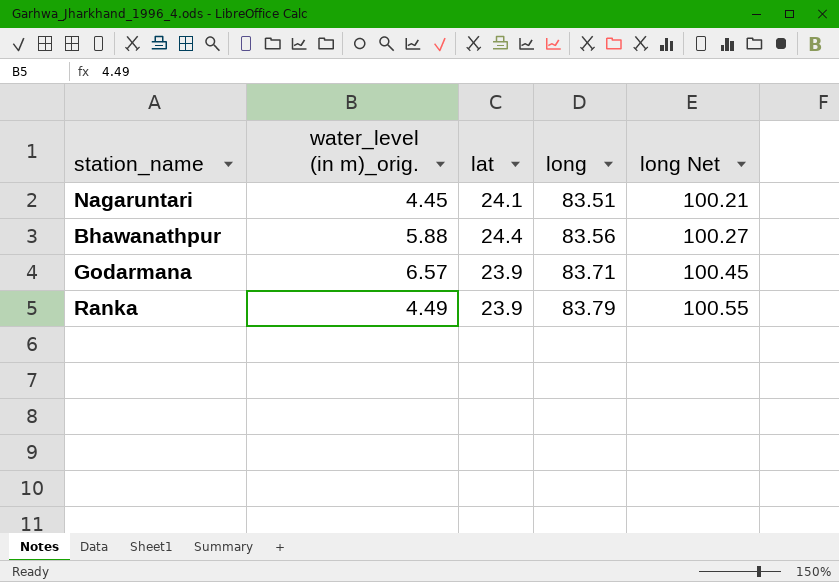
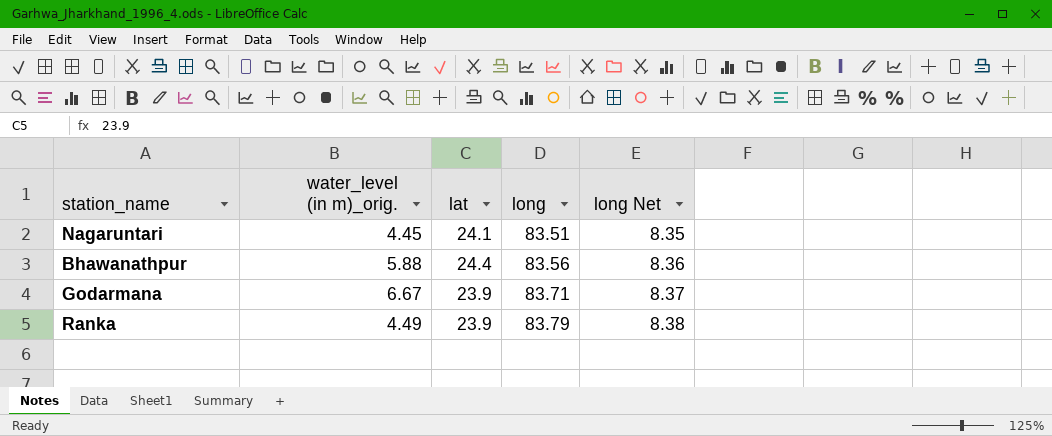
column long Net | formula: [long] * 1.2 -> [long] * 0.1
Godarmana | water_level (in m)_orig.: 6.57 -> 6.67

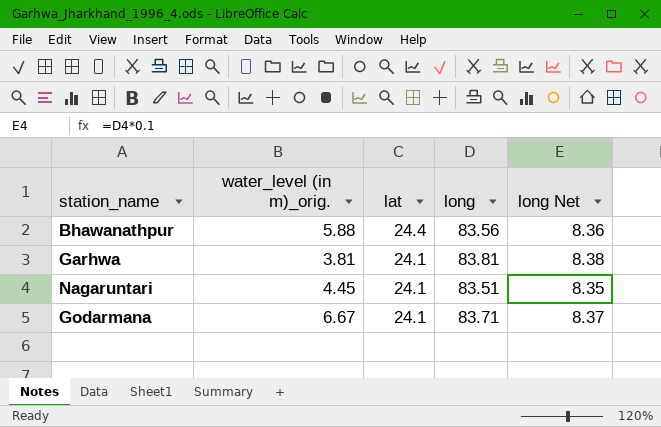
row order: long ascending -> lat descending
row Ranka: 4.49 | 23.9 | 83.79 | 8.38 -> none
row Garhwa: none -> 3.81 | 24.1 | 83.81 | 8.38
Godarmana | lat: 23.9 -> 24.1

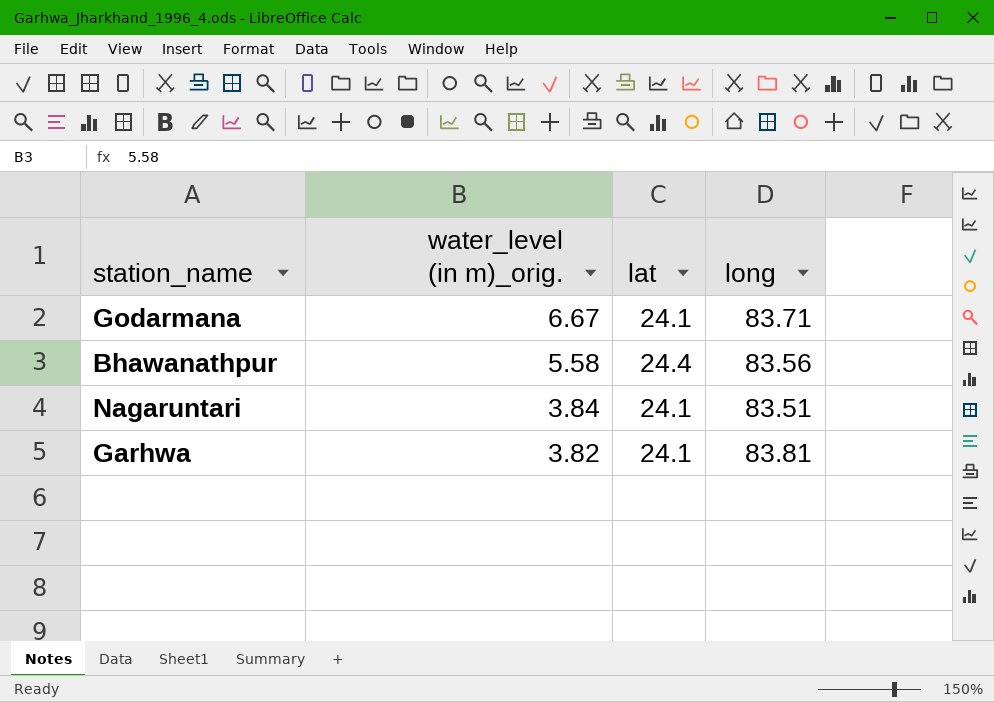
row order: lat descending -> water_level (in m)_orig. descending
column long Net | formula: [long] * 0.1 -> none
Bhawanathpur | water_level (in m)_orig.: 5.88 -> 5.58
Nagaruntari | water_level (in m)_orig.: 4.45 -> 3.84
Garhwa | water_level (in m)_orig.: 3.81 -> 3.82

